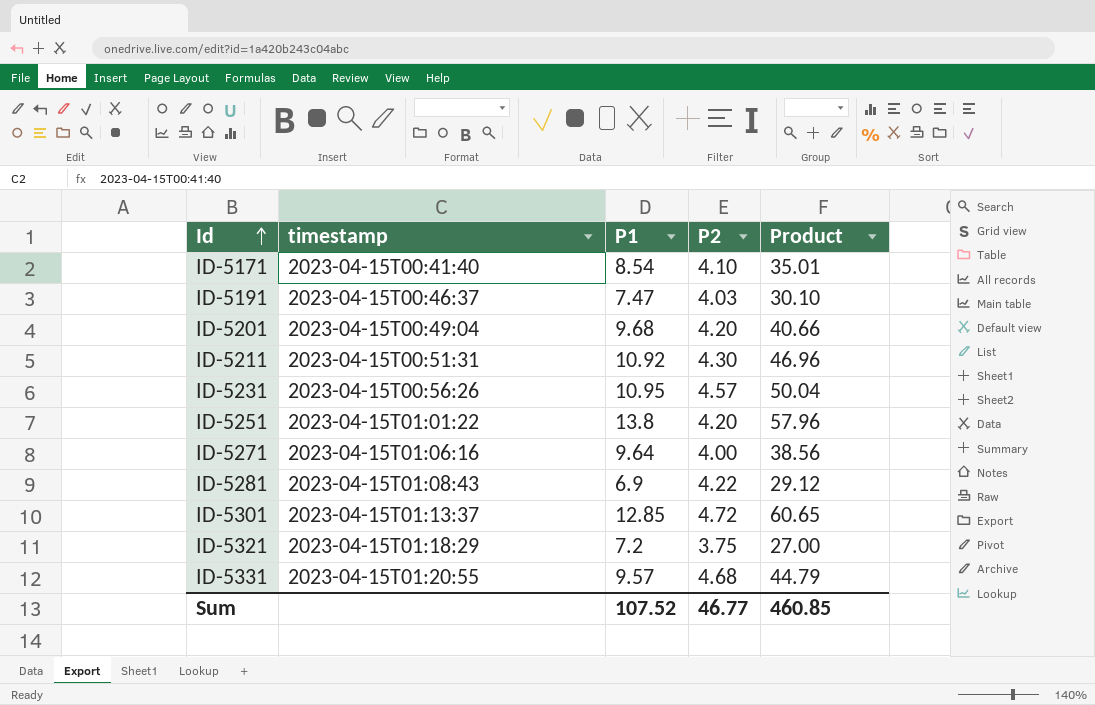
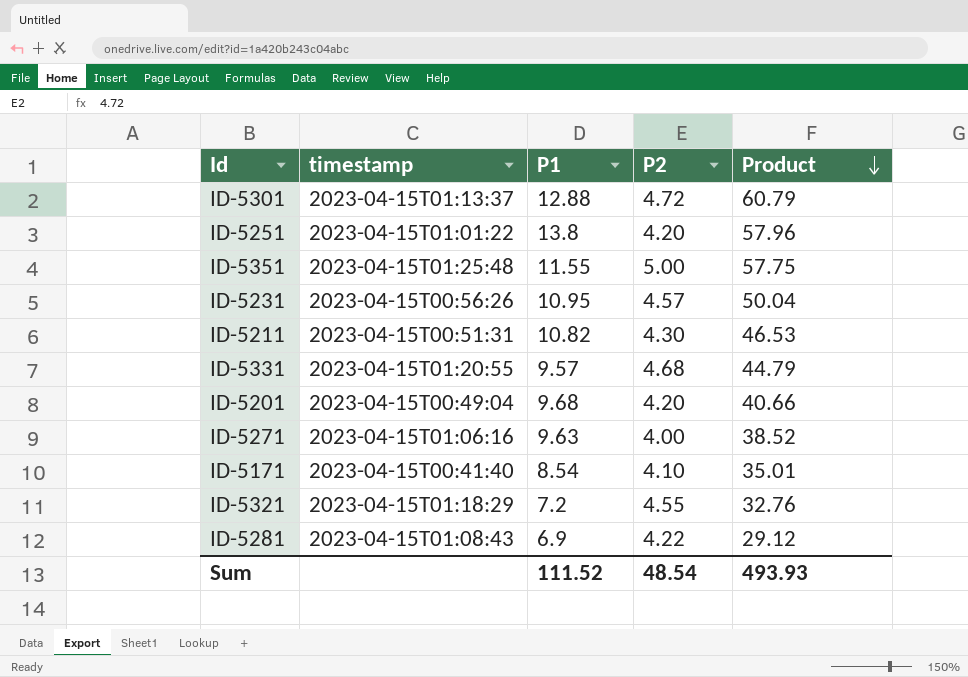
row order: Id ascending -> Product descending
row ID-5191: 2023-04-15T00:46:37 | 7.47 | 4.03 | 30.10 -> none
ID-5301 | P1: 12.85 -> 12.88
ID-5301 | Product: 60.65 -> 60.79
row ID-5351: none -> 2023-04-15T01:25:48 | 11.55 | 5.00 | 57.75
ID-5211 | P1: 10.92 -> 10.82
ID-5211 | Product: 46.96 -> 46.53
ID-5271 | P1: 9.64 -> 9.63
ID-5271 | Product: 38.56 -> 38.52
ID-5321 | P2: 3.75 -> 4.55
ID-5321 | Product: 27.00 -> 32.76
Sum | P1: 107.52 -> 111.52
Sum | P2: 46.77 -> 48.54
Sum | Product: 460.85 -> 493.93

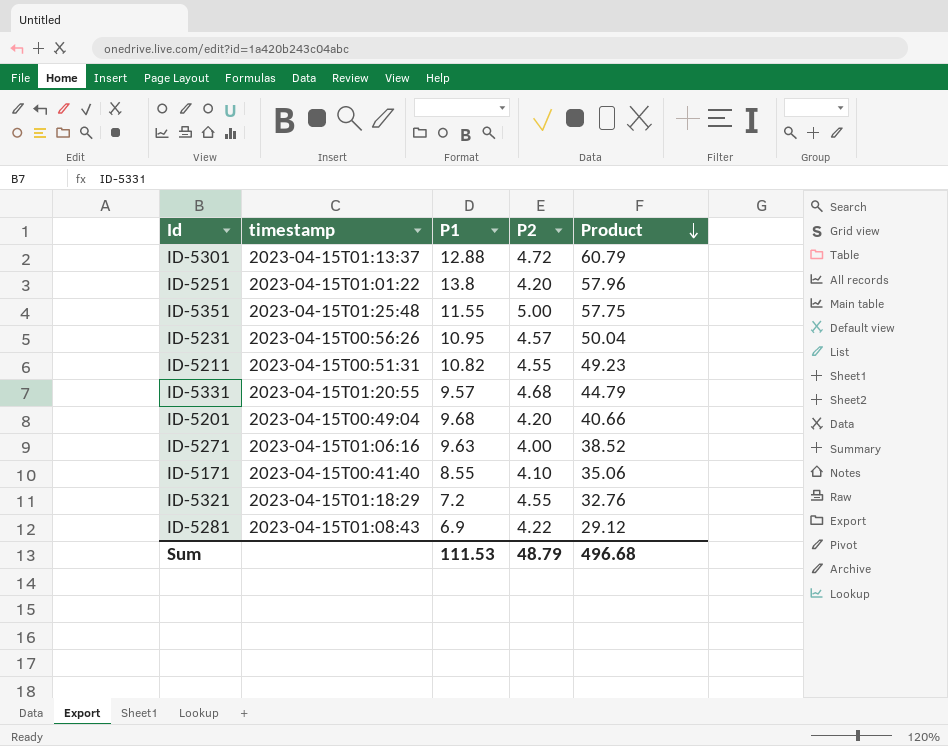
ID-5211 | P2: 4.30 -> 4.55
ID-5211 | Product: 46.53 -> 49.23
ID-5171 | P1: 8.54 -> 8.55
ID-5171 | Product: 35.01 -> 35.06
Sum | P1: 111.52 -> 111.53
Sum | P2: 48.54 -> 48.79
Sum | Product: 493.93 -> 496.68

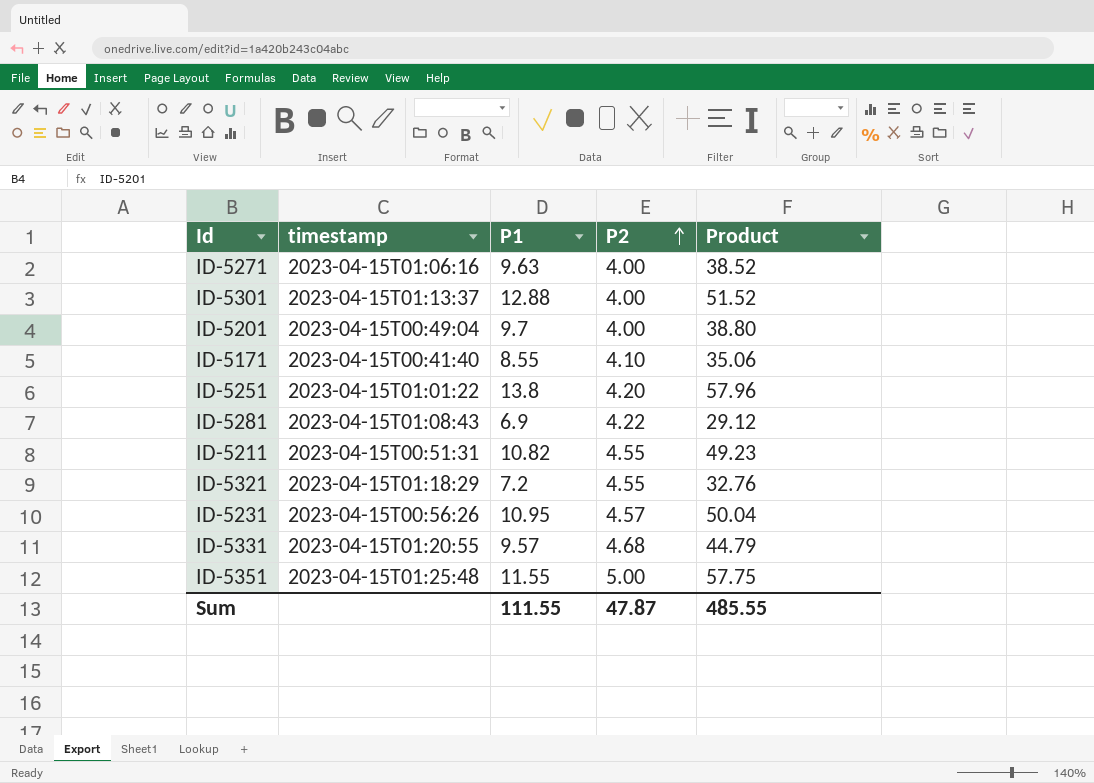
row order: Product descending -> P2 ascending
ID-5301 | P2: 4.72 -> 4.00
ID-5301 | Product: 60.79 -> 51.52
ID-5201 | P1: 9.68 -> 9.7
ID-5201 | P2: 4.20 -> 4.00
ID-5201 | Product: 40.66 -> 38.80
Sum | P1: 111.53 -> 111.55
Sum | P2: 48.79 -> 47.87
Sum | Product: 496.68 -> 485.55

